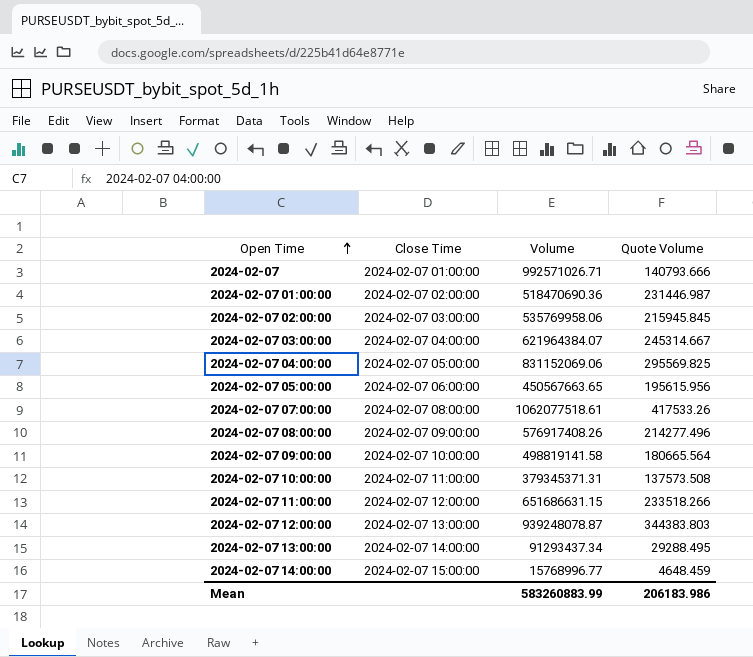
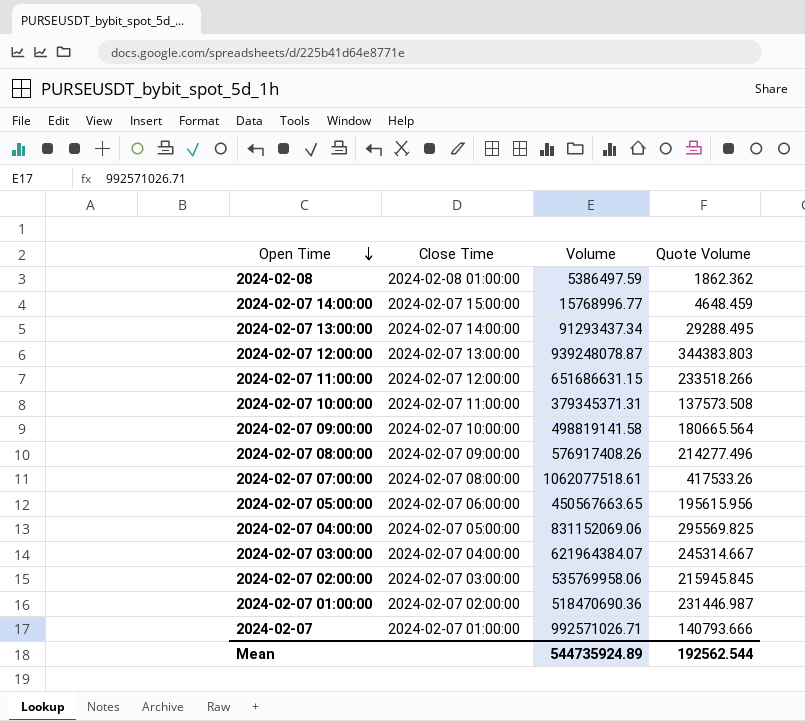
row order: Open Time ascending -> Open Time descending
row 2024-02-08: none -> 2024-02-08 01:00:00 | 5386497.59 | 1862.362
Mean | Volume: 583260883.99 -> 544735924.89
Mean | Quote Volume: 206183.986 -> 192562.544

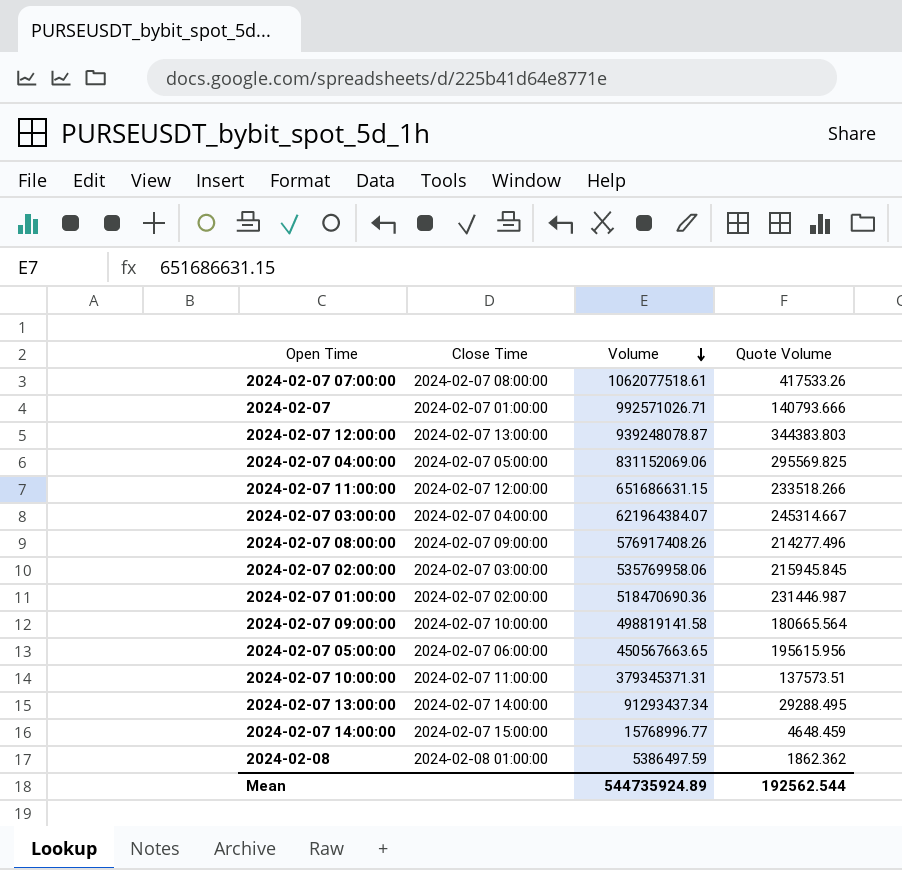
row order: Open Time descending -> Volume descending
2024-02-07 10:00:00 | Quote Volume: 137573.508 -> 137573.51

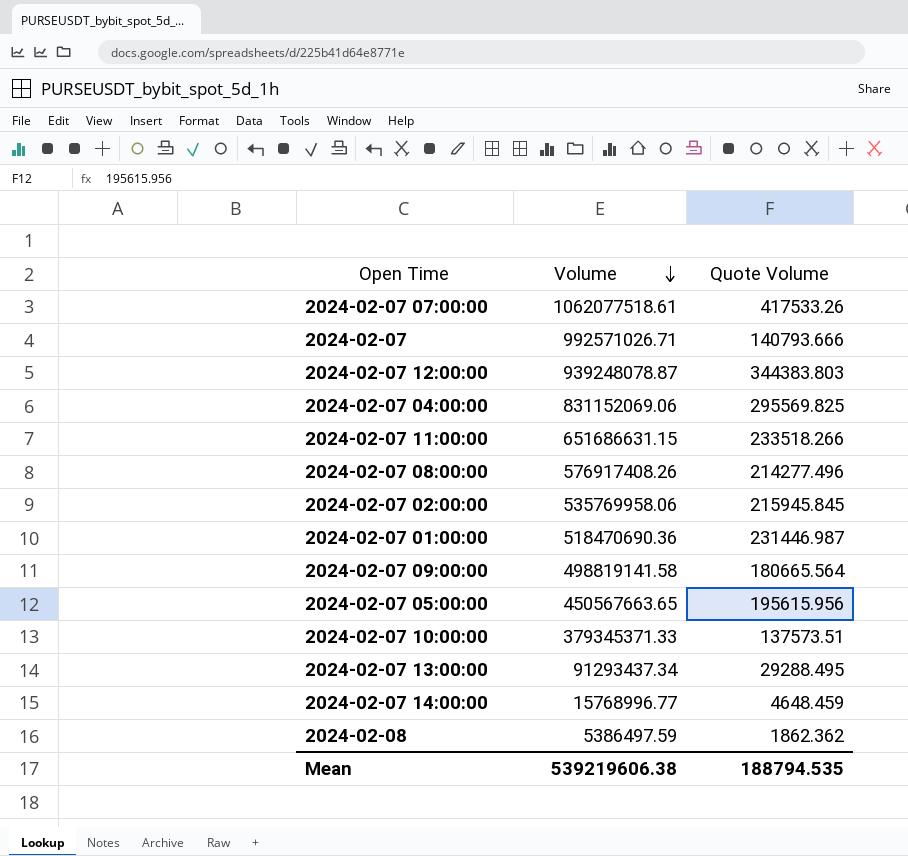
column Close Time | position: 2 -> none
row 2024-02-07 03:00:00: 2024-02-07 04:00:00 | 621964384.07 | 245314.667 -> none
2024-02-07 10:00:00 | Volume: 379345371.31 -> 379345371.33
Mean | Volume: 544735924.89 -> 539219606.38
Mean | Quote Volume: 192562.544 -> 188794.535

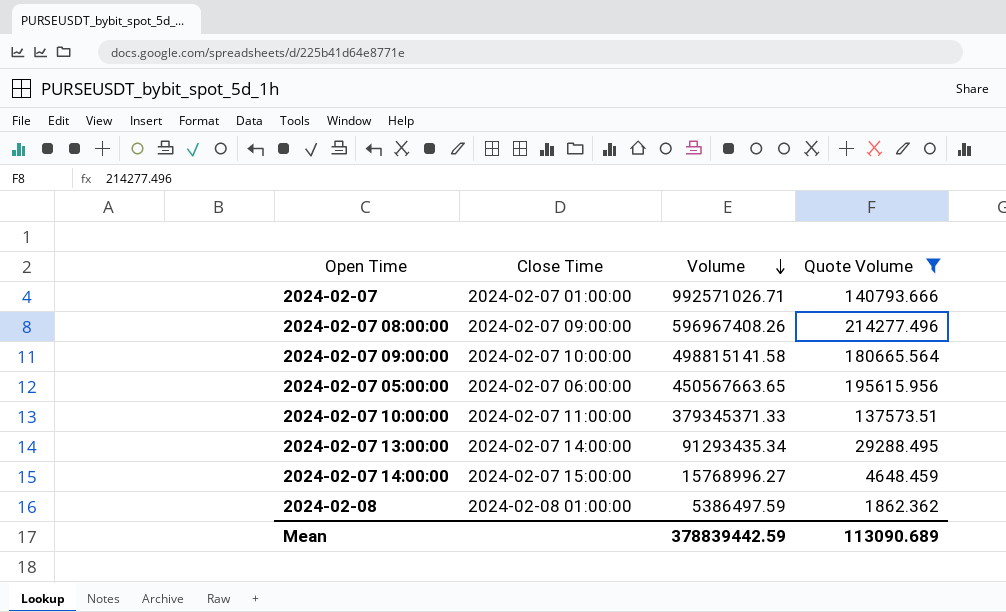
filter: none -> Quote Volume <= 214277.496
column Close Time | position: none -> 2
2024-02-07 08:00:00 | Volume: 576917408.26 -> 596967408.26
2024-02-07 09:00:00 | Volume: 498819141.58 -> 498815141.58
2024-02-07 13:00:00 | Volume: 91293437.34 -> 91293435.34
2024-02-07 14:00:00 | Volume: 15768996.77 -> 15768996.27
Mean | Volume: 539219606.38 -> 378839442.59
Mean | Quote Volume: 188794.535 -> 113090.689

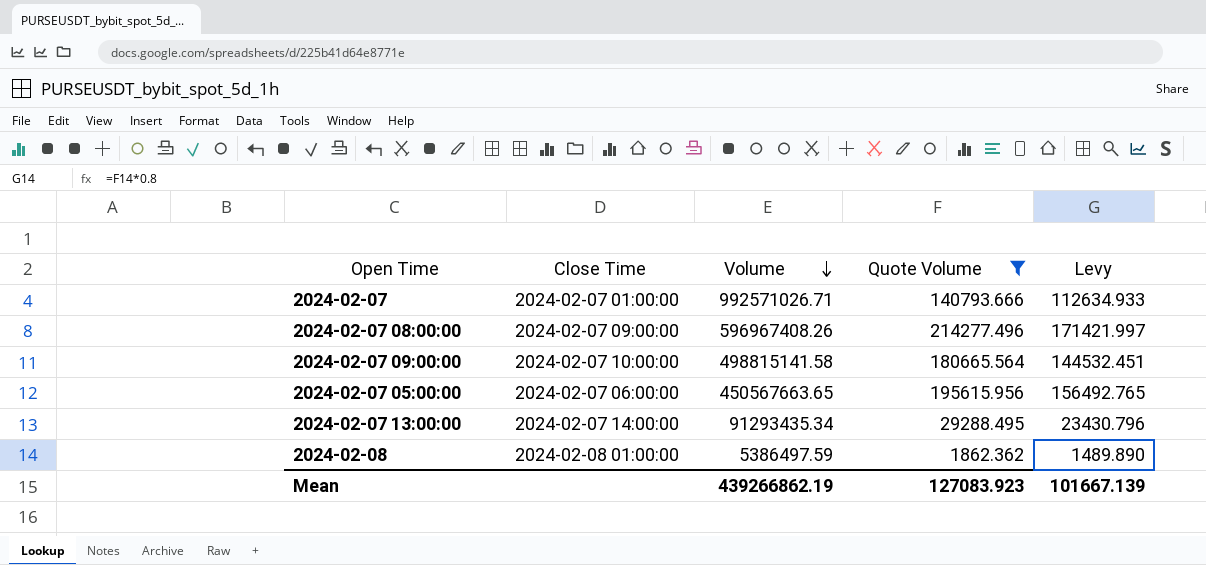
column Levy | formula: none -> [Quote Volume] * 0.8
row 2024-02-07 10:00:00: 2024-02-07 11:00:00 | 379345371.33 | 137573.51 -> none
row 2024-02-07 14:00:00: 2024-02-07 15:00:00 | 15768996.27 | 4648.459 -> none
Mean | Volume: 378839442.59 -> 439266862.19
Mean | Quote Volume: 113090.689 -> 127083.923

